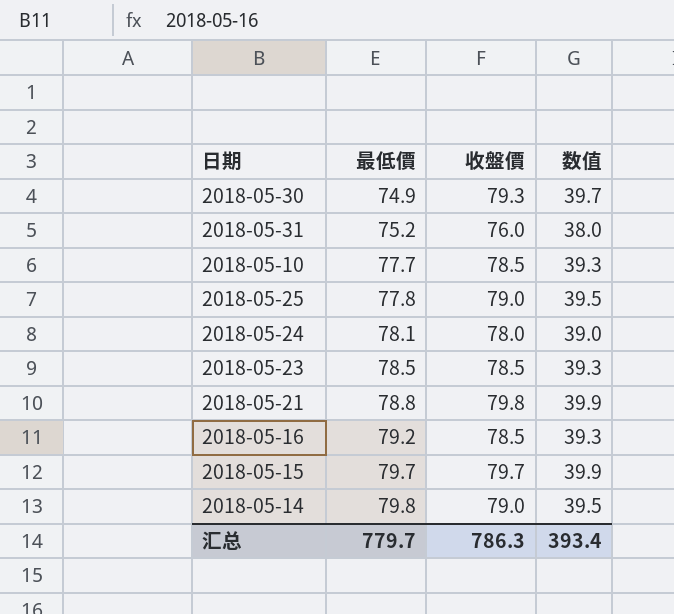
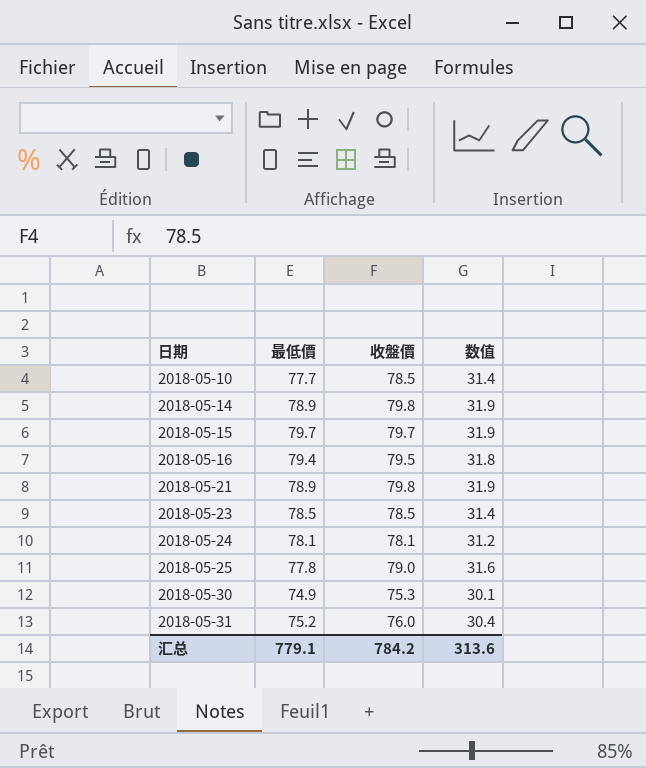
row order: 最低價 ascending -> 日期 ascending
column 数值 | formula: [收盤價] * 0.5 -> [收盤價] * 0.4
2018-05-14 | 最低價: 79.8 -> 78.9
2018-05-14 | 收盤價: 79.0 -> 79.8
2018-05-16 | 最低價: 79.2 -> 79.4
2018-05-16 | 收盤價: 78.5 -> 79.5
2018-05-21 | 最低價: 78.8 -> 78.9
2018-05-24 | 收盤價: 78.0 -> 78.1
2018-05-30 | 收盤價: 79.3 -> 75.3
汇总 | 最低價: 779.7 -> 779.1
汇总 | 收盤價: 786.3 -> 784.2
汇总 | 数值: 393.4 -> 313.6

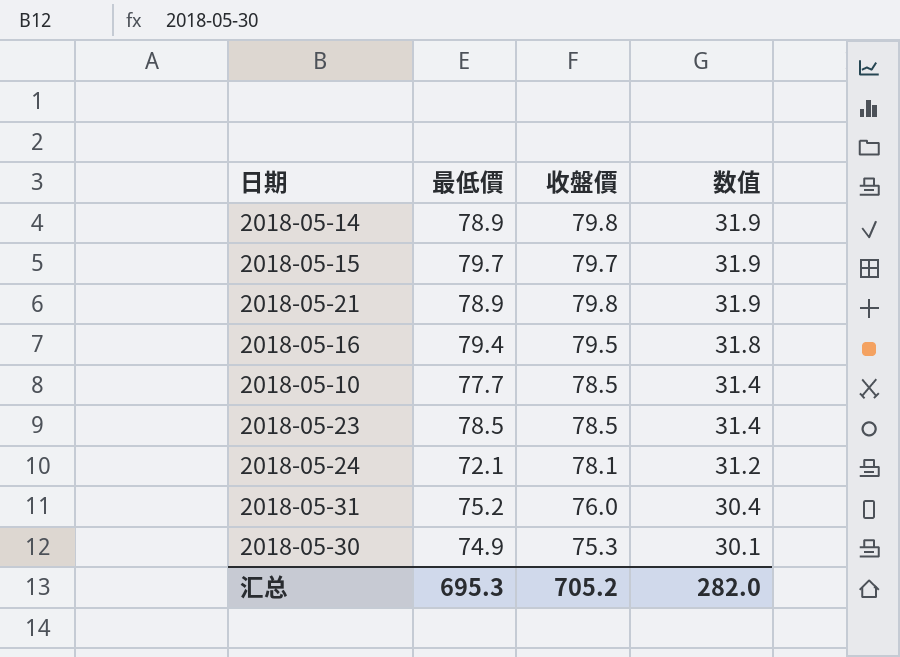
row order: 日期 ascending -> 数值 descending
row 2018-05-25: 77.8 | 79.0 | 31.6 -> none
2018-05-24 | 最低價: 78.1 -> 72.1
汇总 | 最低價: 779.1 -> 695.3
汇总 | 收盤價: 784.2 -> 705.2
汇总 | 数值: 313.6 -> 282.0

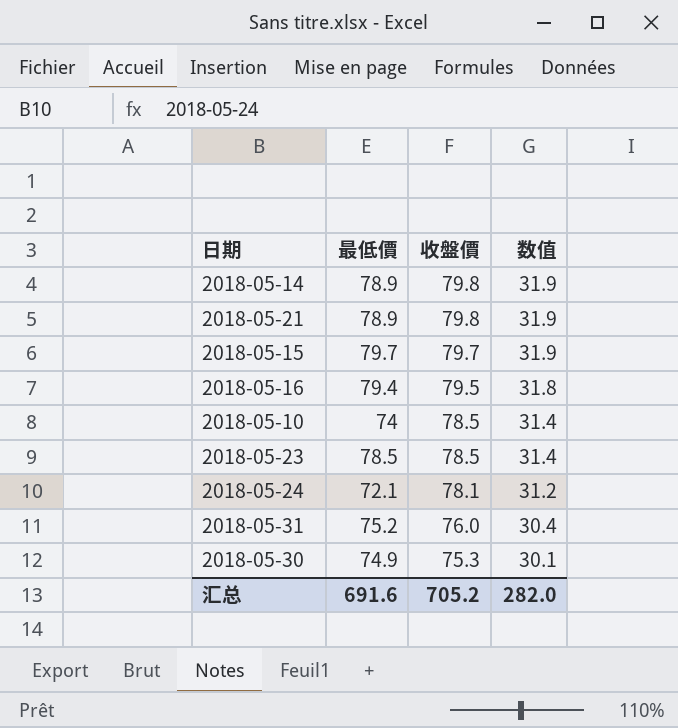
row order: 数值 descending -> 收盤價 descending
2018-05-10 | 最低價: 77.7 -> 74
汇总 | 最低價: 695.3 -> 691.6

